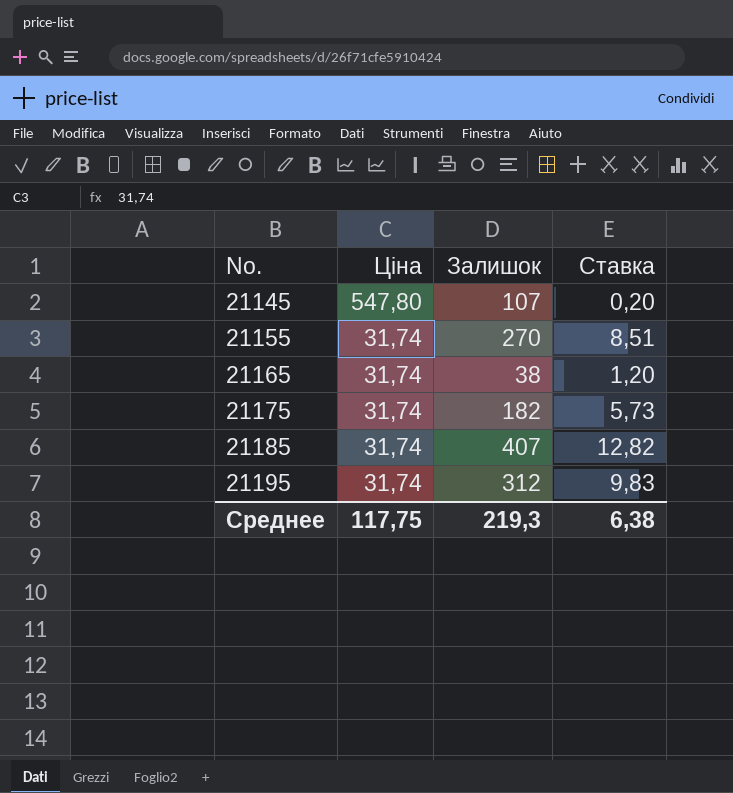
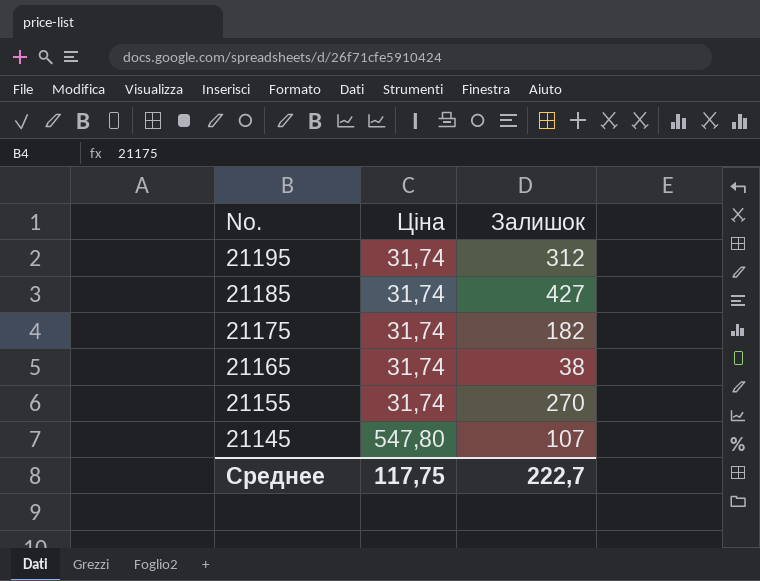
row order: No. ascending -> No. descending
column Ставка | formula: [Залишок] / [Ціна] -> none
21185 | Залишок: 407 -> 427
Среднее | Залишок: 219,3 -> 222,7

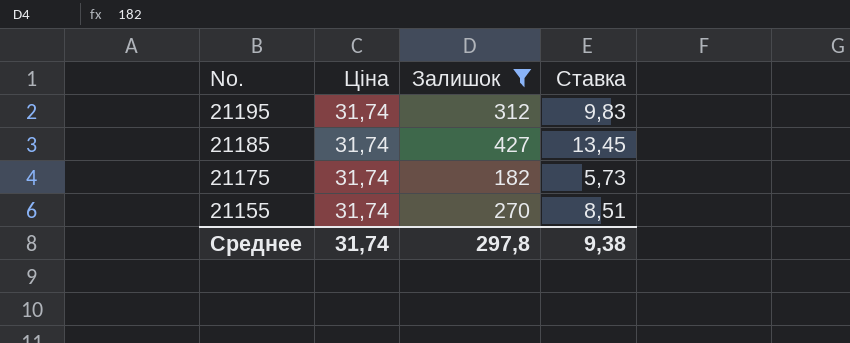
filter: none -> Залишок >= 182
column Ставка | formula: none -> [Залишок] / [Ціна]
Среднее | Ціна: 117,75 -> 31,74
Среднее | Залишок: 222,7 -> 297,8

